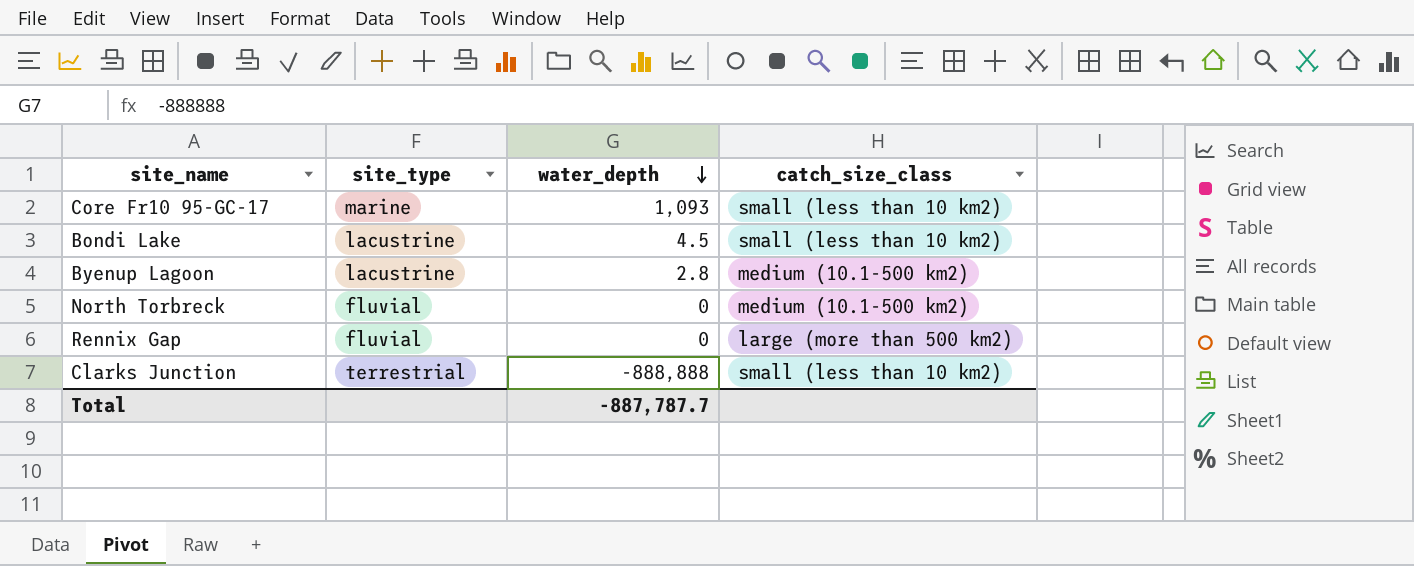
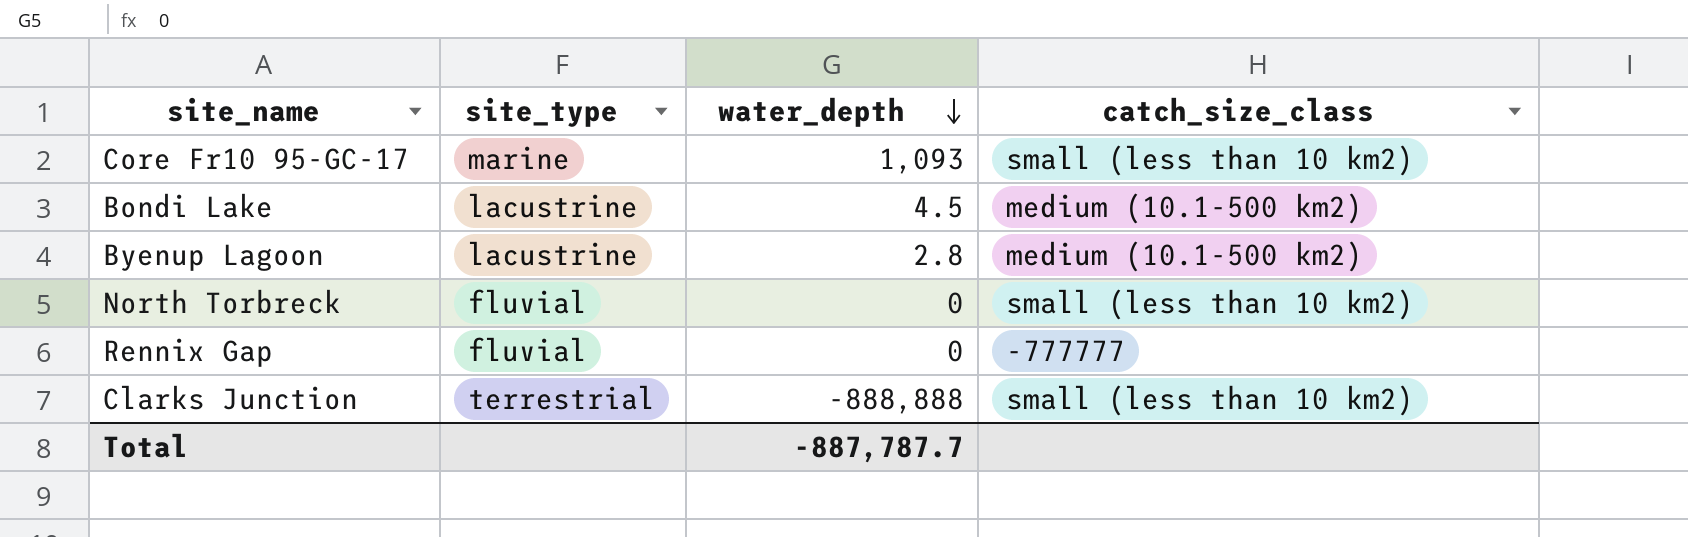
Bondi Lake | catch_size_class: small (less than 10 km2) -> medium (10.1-500 km2)
North Torbreck | catch_size_class: medium (10.1-500 km2) -> small (less than 10 km2)
Rennix Gap | catch_size_class: large (more than 500 km2) -> -777777

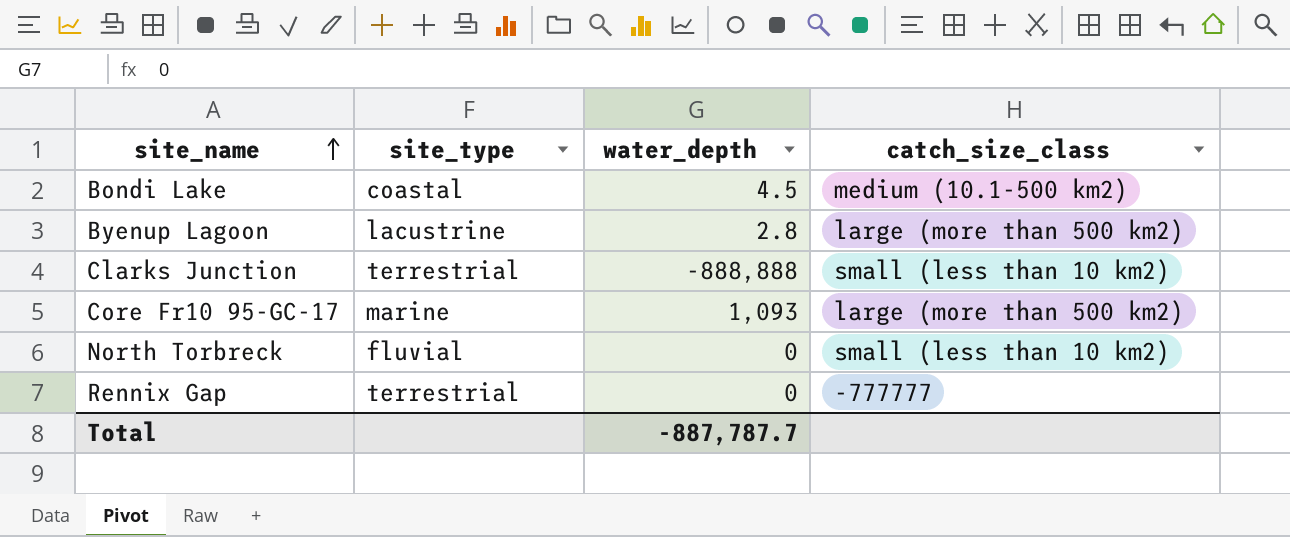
row order: water_depth descending -> site_name ascending
Bondi Lake | site_type: lacustrine -> coastal
Byenup Lagoon | catch_size_class: medium (10.1-500 km2) -> large (more than 500 km2)
Core Fr10 95-GC-17 | catch_size_class: small (less than 10 km2) -> large (more than 500 km2)
Rennix Gap | site_type: fluvial -> terrestrial

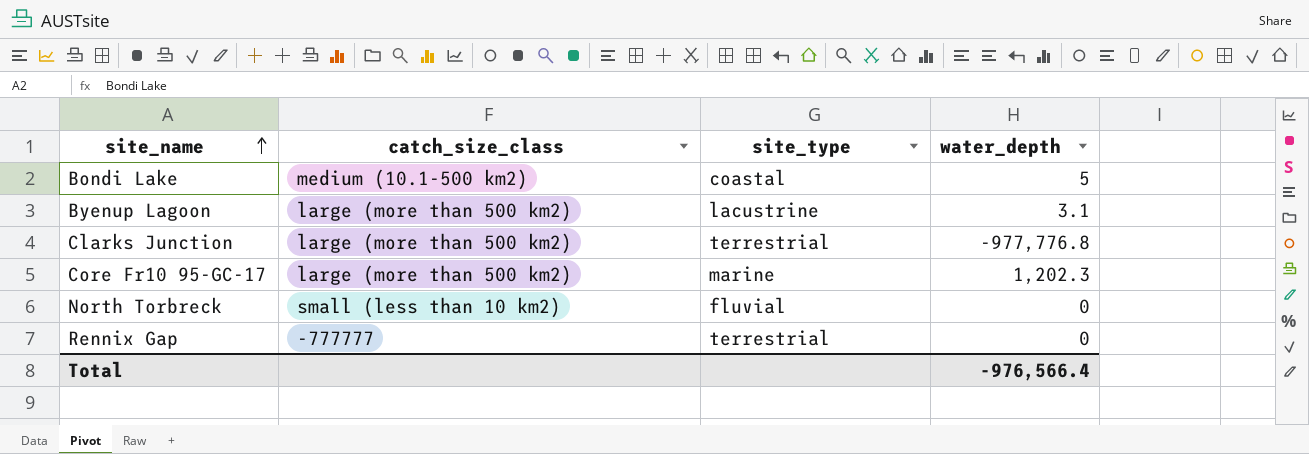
column catch_size_class | position: 4 -> 2
Bondi Lake | water_depth: 4.5 -> 5
Byenup Lagoon | water_depth: 2.8 -> 3.1
Clarks Junction | catch_size_class: small (less than 10 km2) -> large (more than 500 km2)
Clarks Junction | water_depth: -888,888 -> -977,776.8
Core Fr10 95-GC-17 | water_depth: 1,093 -> 1,202.3
Total | water_depth: -887,787.7 -> -976,566.4

